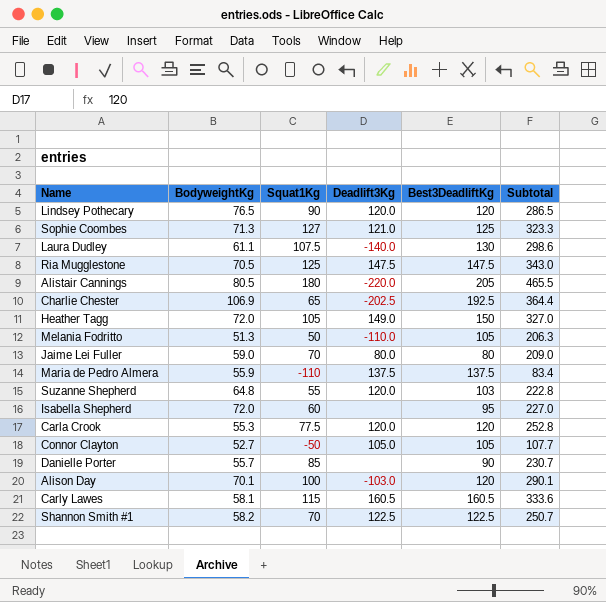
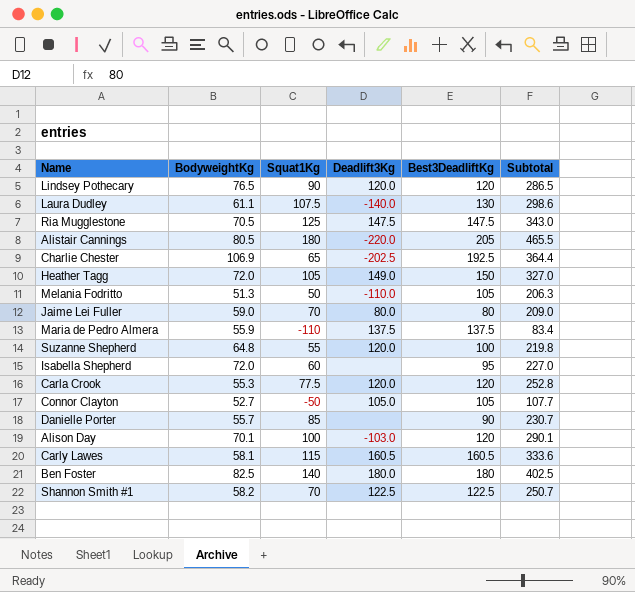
row Sophie Coombes: 71.3 | 127 | 121.0 | 125 | 323.3 -> none
Suzanne Shepherd | Best3DeadliftKg: 103 -> 100
Suzanne Shepherd | Subtotal: 222.8 -> 219.8
row Ben Foster: none -> 82.5 | 140 | 180.0 | 180 | 402.5

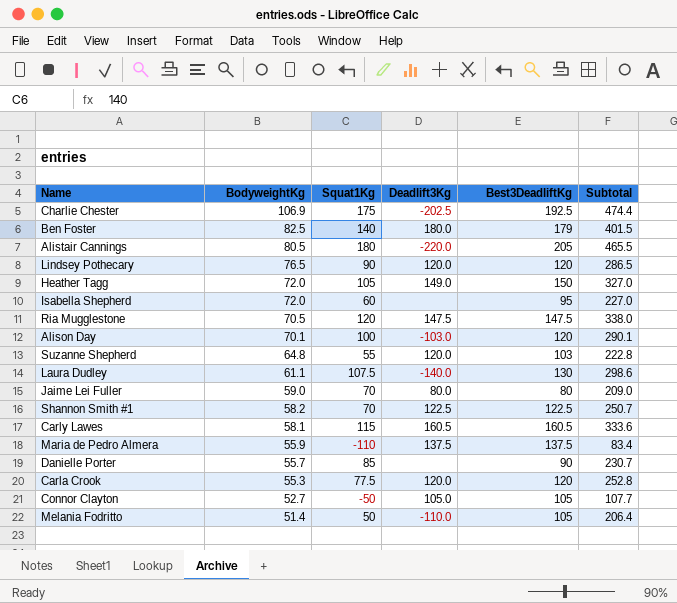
row order: none -> BodyweightKg descending
Charlie Chester | Squat1Kg: 65 -> 175
Charlie Chester | Subtotal: 364.4 -> 474.4
Ben Foster | Best3DeadliftKg: 180 -> 179
Ben Foster | Subtotal: 402.5 -> 401.5
Ria Mugglestone | Squat1Kg: 125 -> 120
Ria Mugglestone | Subtotal: 343.0 -> 338.0
Suzanne Shepherd | Best3DeadliftKg: 100 -> 103
Suzanne Shepherd | Subtotal: 219.8 -> 222.8
Melania Fodritto | BodyweightKg: 51.3 -> 51.4
Melania Fodritto | Subtotal: 206.3 -> 206.4

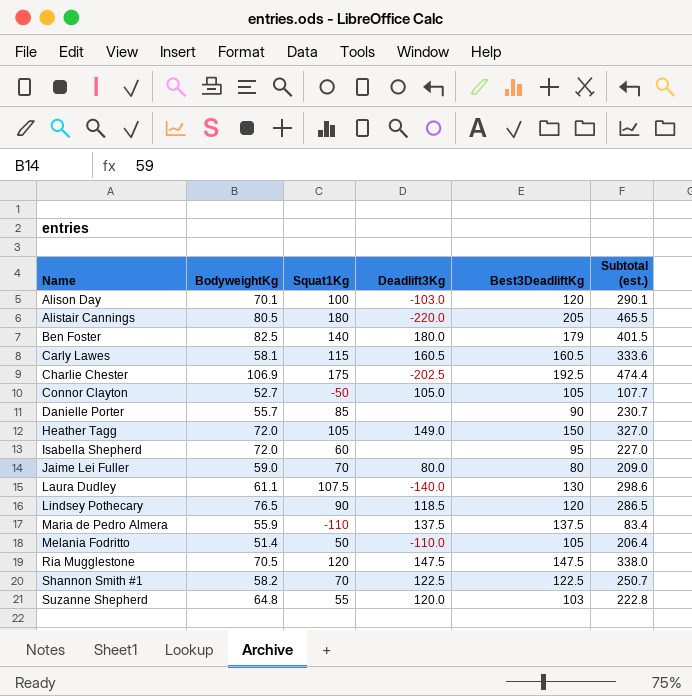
row order: BodyweightKg descending -> Name ascending
column name: Subtotal -> Subtotal (est.)
row Carla Crook: 55.3 | 77.5 | 120.0 | 120 | 252.8 -> none
Lindsey Pothecary | Deadlift3Kg: 120.0 -> 118.5

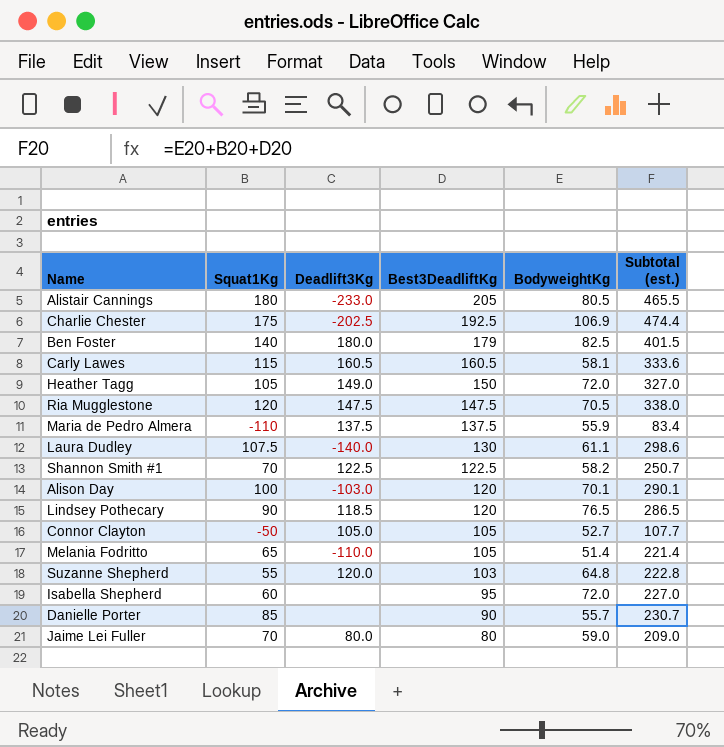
row order: Name ascending -> Best3DeadliftKg descending
column BodyweightKg | position: 2 -> 5
Alistair Cannings | Deadlift3Kg: -220.0 -> -233.0
Melania Fodritto | Squat1Kg: 50 -> 65
Melania Fodritto | Subtotal (est.): 206.4 -> 221.4

